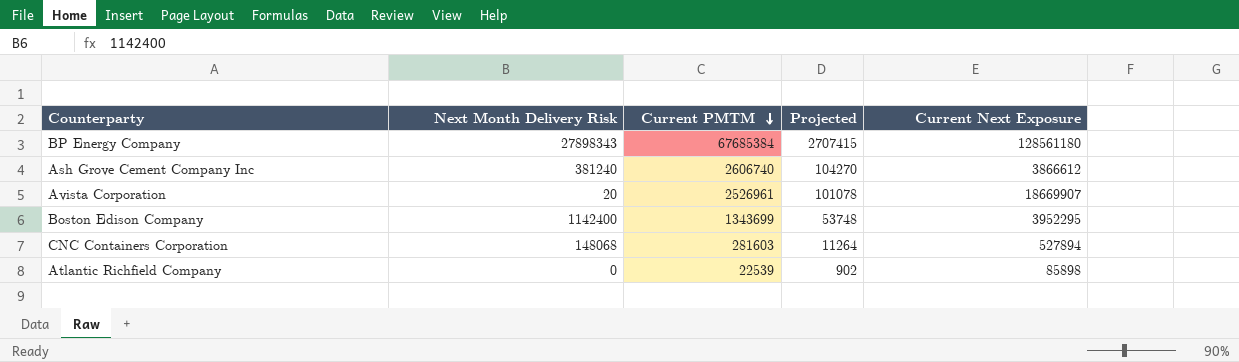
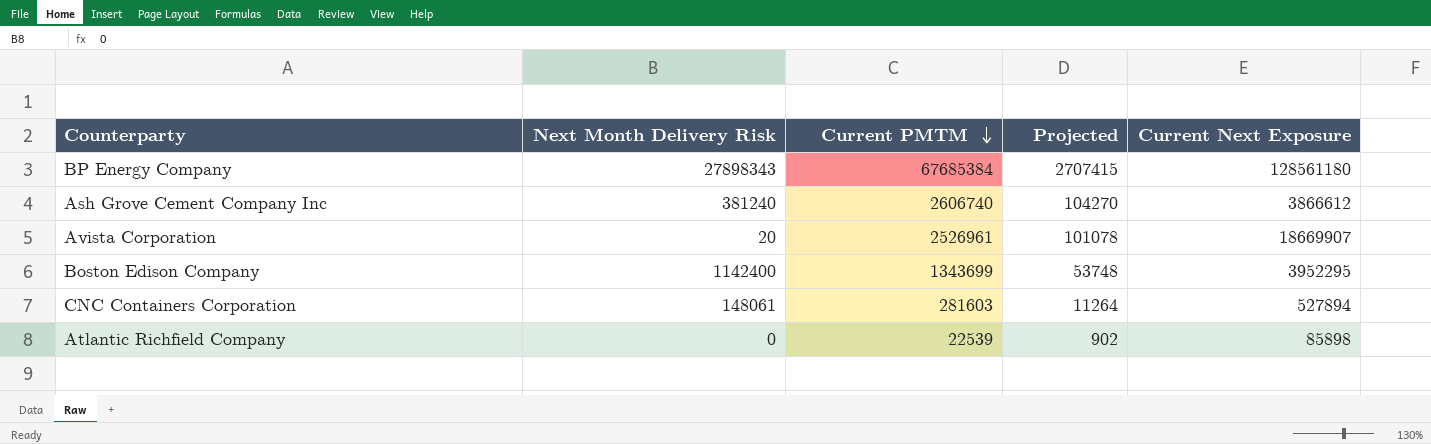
CNC Containers Corporation | Next Month Delivery Risk: 148068 -> 148061

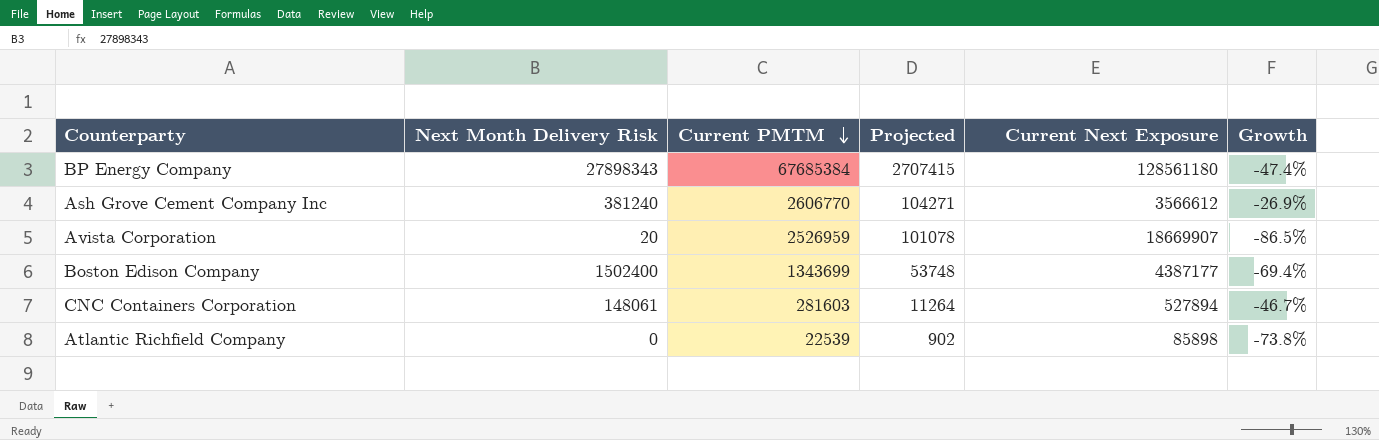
column Growth | formula: none -> ([Current PMTM] - [Current Next Exposure]) / [Current Next Exposure]
Ash Grove Cement Company Inc | Current PMTM: 2606740 -> 2606770
Ash Grove Cement Company Inc | Projected: 104270 -> 104271
Ash Grove Cement Company Inc | Current Next Exposure: 3866612 -> 3566612
Avista Corporation | Current PMTM: 2526961 -> 2526959
Boston Edison Company | Next Month Delivery Risk: 1142400 -> 1502400
Boston Edison Company | Current Next Exposure: 3952295 -> 4387177

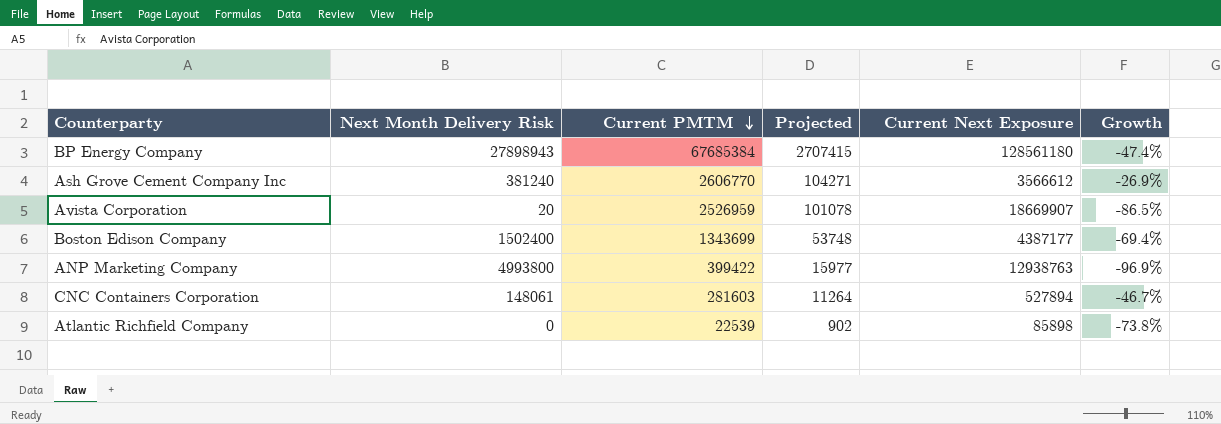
BP Energy Company | Next Month Delivery Risk: 27898343 -> 27898943
row ANP Marketing Company: none -> 4993800 | 399422 | 15977 | 12938763 | -96.9%

